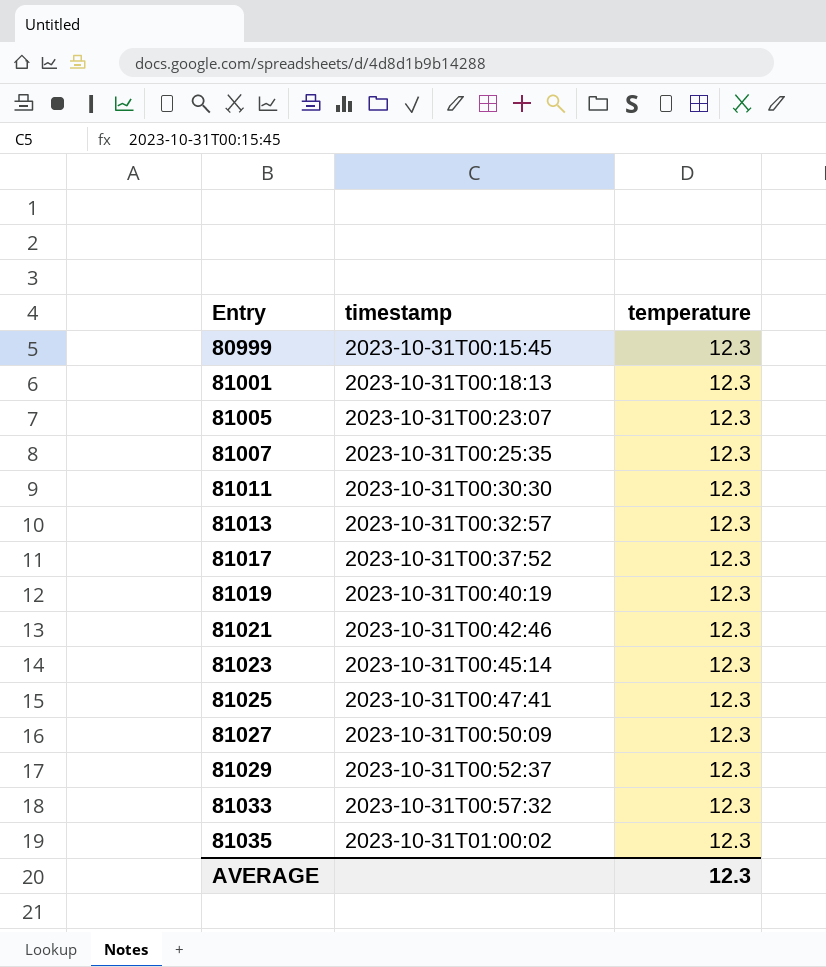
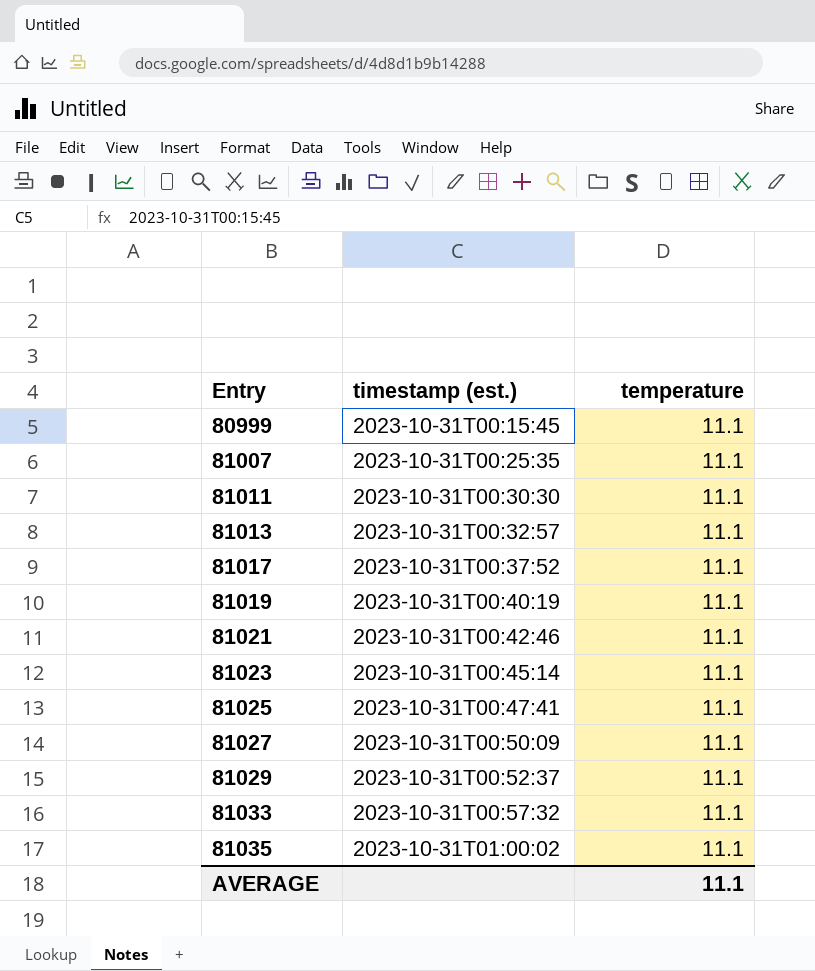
column name: timestamp -> timestamp (est.)
row 81001: 2023-10-31T00:18:13 | 12.3 -> none
row 81005: 2023-10-31T00:23:07 | 12.3 -> none
80999 | temperature: 12.3 -> 11.1
81007 | temperature: 12.3 -> 11.1
81011 | temperature: 12.3 -> 11.1
81013 | temperature: 12.3 -> 11.1
81017 | temperature: 12.3 -> 11.1
81019 | temperature: 12.3 -> 11.1
81021 | temperature: 12.3 -> 11.1
81023 | temperature: 12.3 -> 11.1
81025 | temperature: 12.3 -> 11.1
81027 | temperature: 12.3 -> 11.1
81029 | temperature: 12.3 -> 11.1
81033 | temperature: 12.3 -> 11.1
81035 | temperature: 12.3 -> 11.1
AVERAGE | temperature: 12.3 -> 11.1

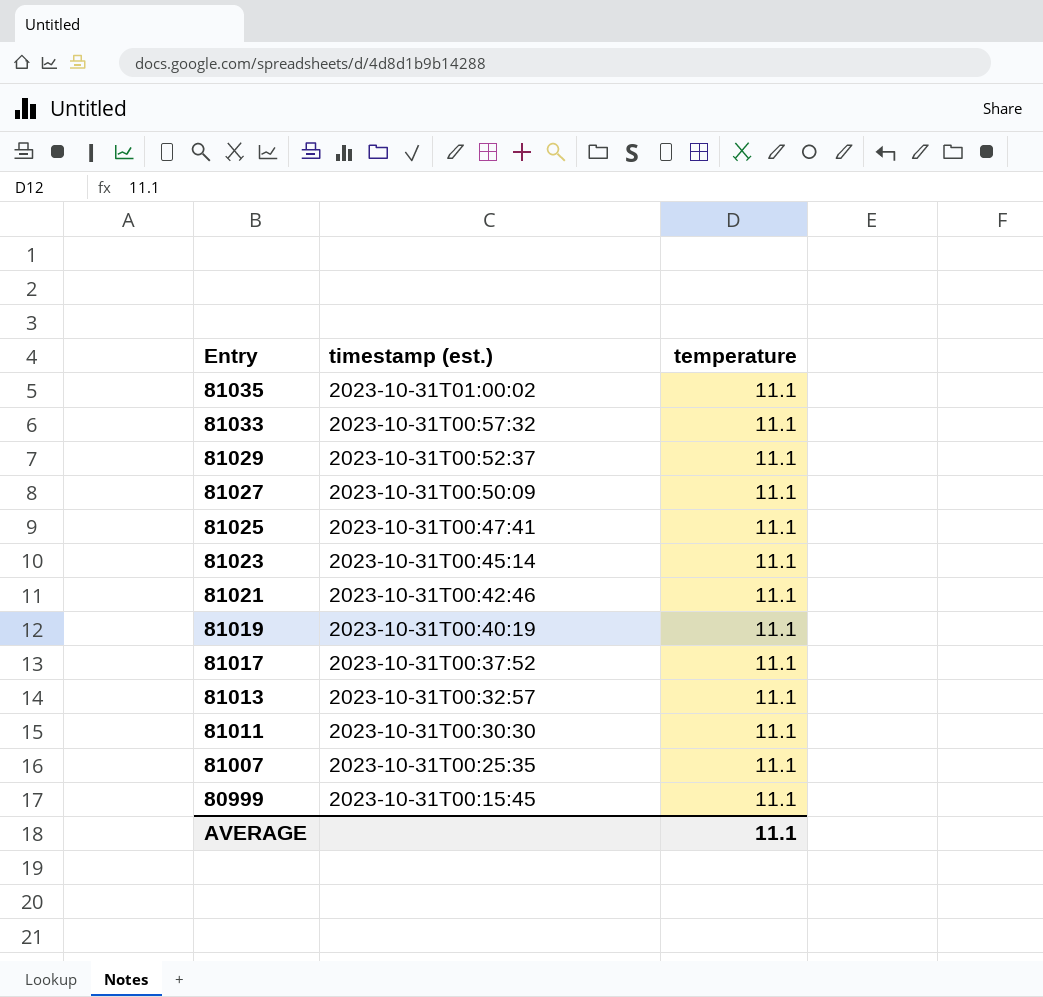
row order: Entry ascending -> Entry descending

